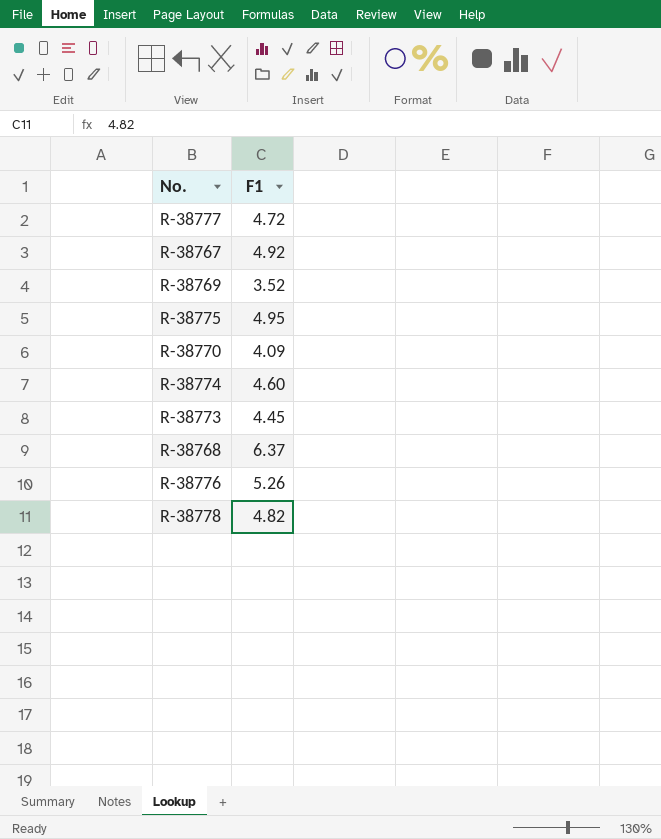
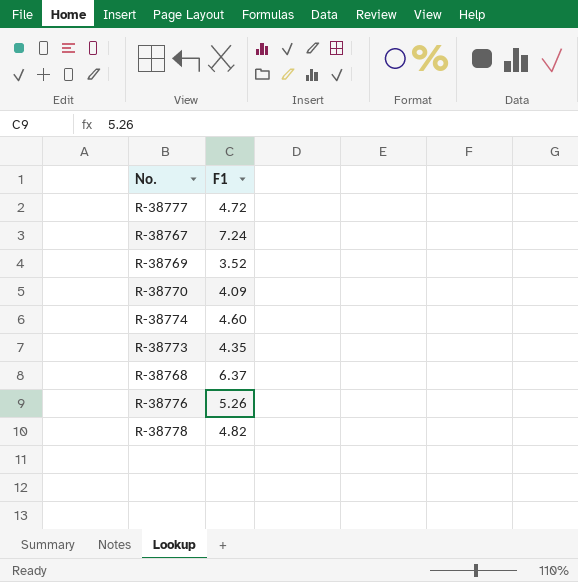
row R-38775: 4.95 -> none
R-38767 | F1: 4.92 -> 7.24
R-38773 | F1: 4.45 -> 4.35

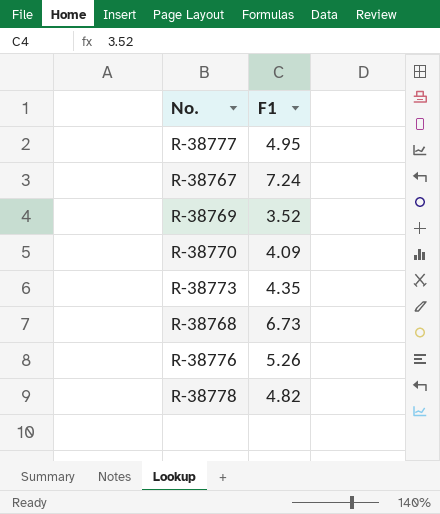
row R-38774: 4.60 -> none
R-38777 | F1: 4.72 -> 4.95
R-38768 | F1: 6.37 -> 6.73

